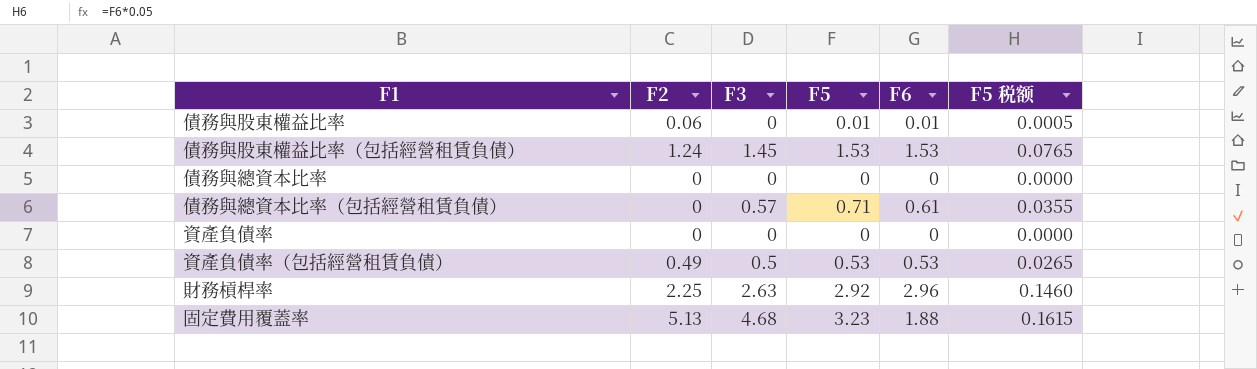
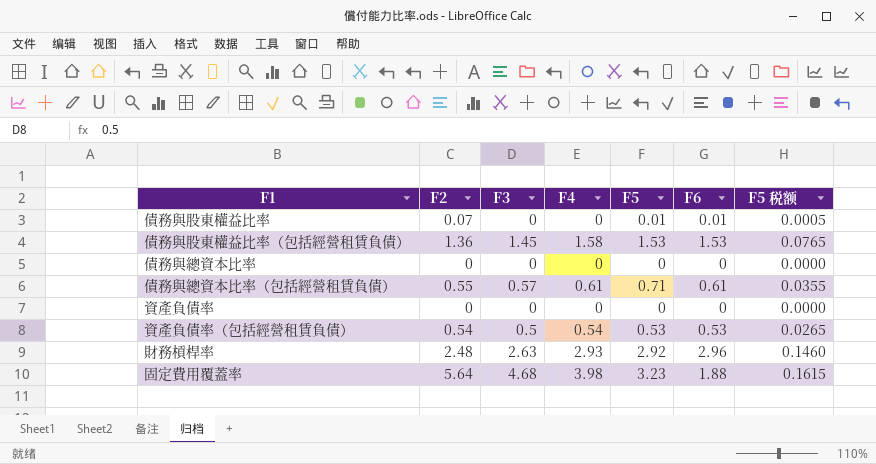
column F4 | position: none -> 4
債務與股東權益比率 | F2: 0.06 -> 0.07
債務與股東權益比率（包括經營租賃負債） | F2: 1.24 -> 1.36
債務與總資本比率（包括經營租賃負債） | F2: 0 -> 0.55
資產負債率（包括經營租賃負債） | F2: 0.49 -> 0.54
財務槓桿率 | F2: 2.25 -> 2.48
固定費用覆蓋率 | F2: 5.13 -> 5.64

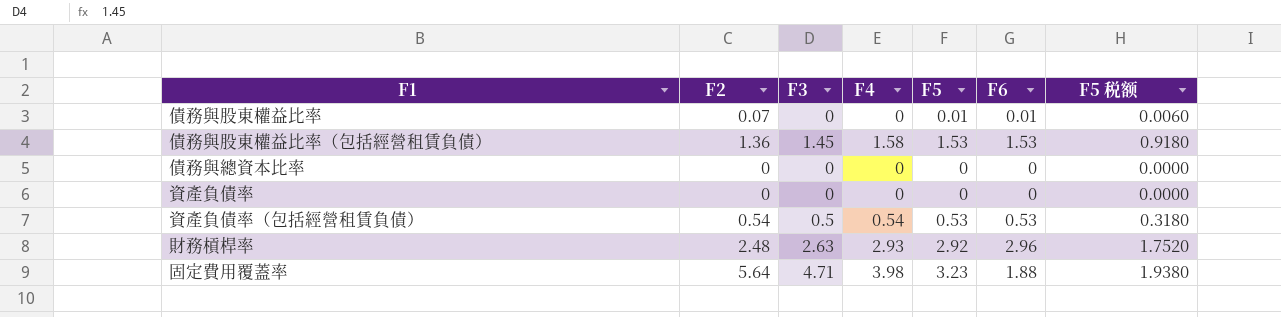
column F5 税额 | formula: [F5] * 0.05 -> [F5] * 0.6
row 債務與總資本比率（包括經營租賃負債）: 0.55 | 0.57 | 0.61 | 0.71 | 0.61 | 0.0355 -> none
固定費用覆蓋率 | F3: 4.68 -> 4.71

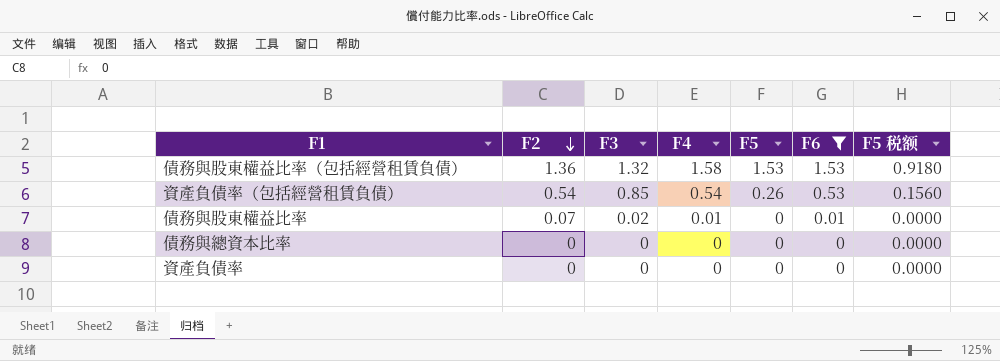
filter: none -> F6 <= 1.53
row order: none -> F2 descending
債務與股東權益比率（包括經營租賃負債） | F3: 1.45 -> 1.32
資產負債率（包括經營租賃負債） | F3: 0.5 -> 0.85
資產負債率（包括經營租賃負債） | F5: 0.53 -> 0.26
資產負債率（包括經營租賃負債） | F5 税额: 0.3180 -> 0.1560
債務與股東權益比率 | F3: 0 -> 0.02
債務與股東權益比率 | F4: 0 -> 0.01
債務與股東權益比率 | F5: 0.01 -> 0
債務與股東權益比率 | F5 税额: 0.0060 -> 0.0000

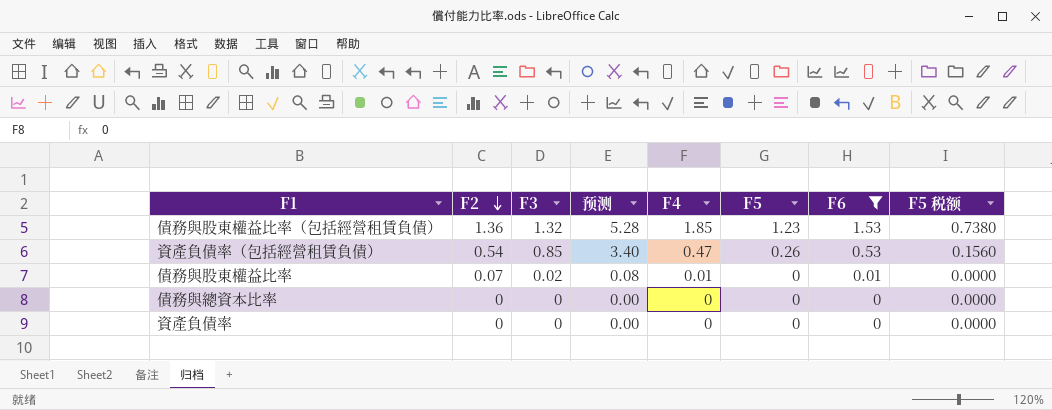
column 预测 | formula: none -> [F3] * 4
債務與股東權益比率（包括經營租賃負債） | F4: 1.58 -> 1.85
債務與股東權益比率（包括經營租賃負債） | F5: 1.53 -> 1.23
債務與股東權益比率（包括經營租賃負債） | F5 税额: 0.9180 -> 0.7380
資產負債率（包括經營租賃負債） | F4: 0.54 -> 0.47

